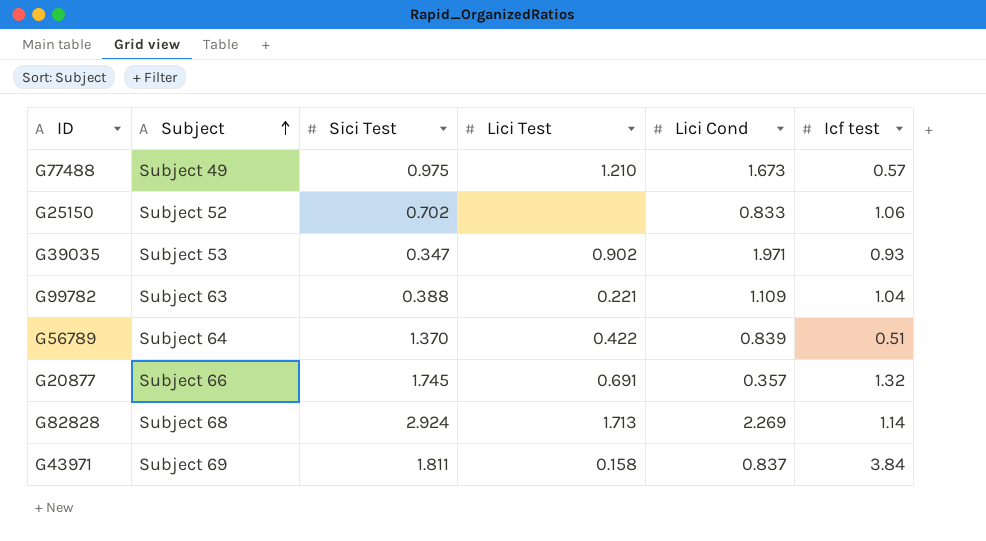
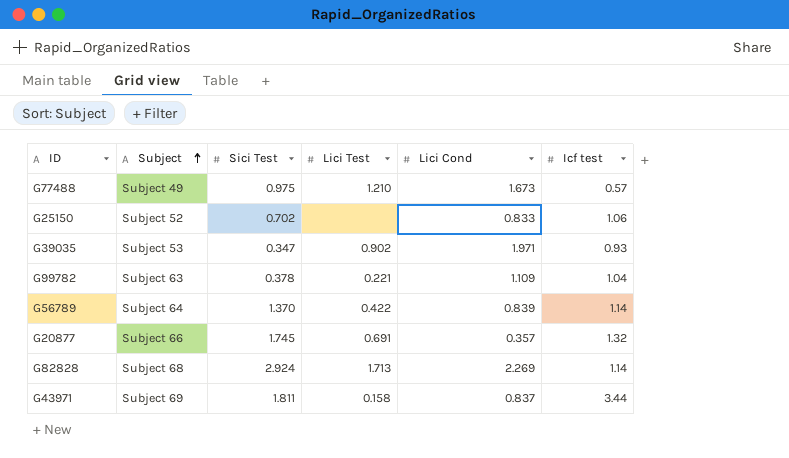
G99782 | Sici Test: 0.388 -> 0.378
G56789 | Icf test: 0.51 -> 1.14
G43971 | Icf test: 3.84 -> 3.44

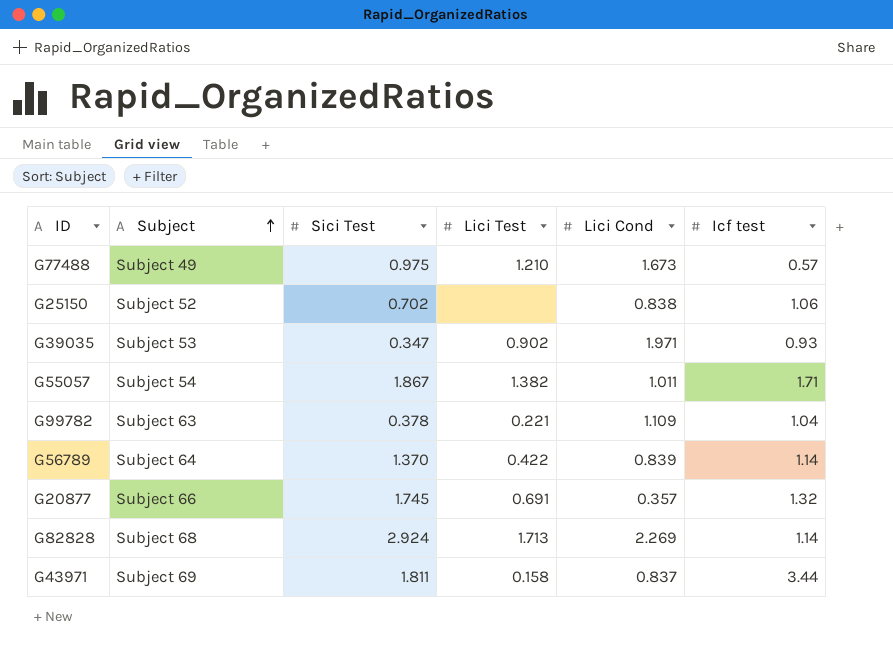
G25150 | Lici Cond: 0.833 -> 0.838
row G55057: none -> Subject 54 | 1.867 | 1.382 | 1.011 | 1.71

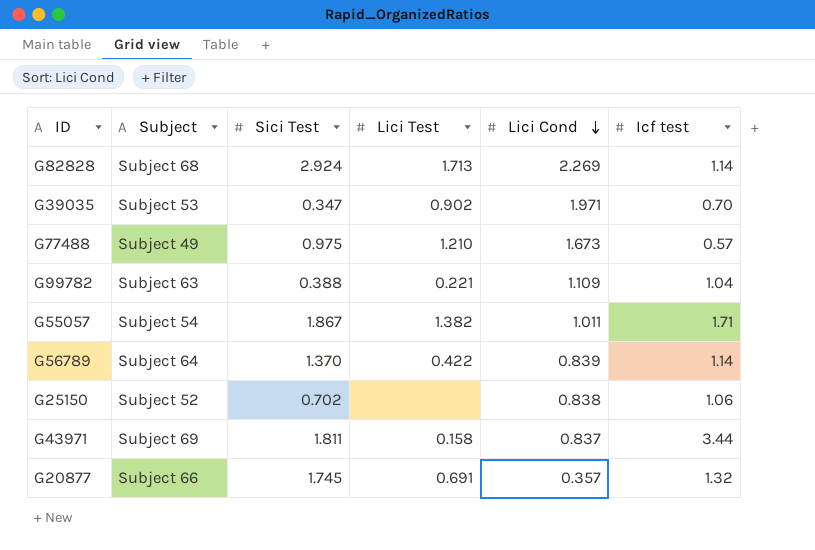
row order: Subject ascending -> Lici Cond descending
G39035 | Icf test: 0.93 -> 0.70
G99782 | Sici Test: 0.378 -> 0.388

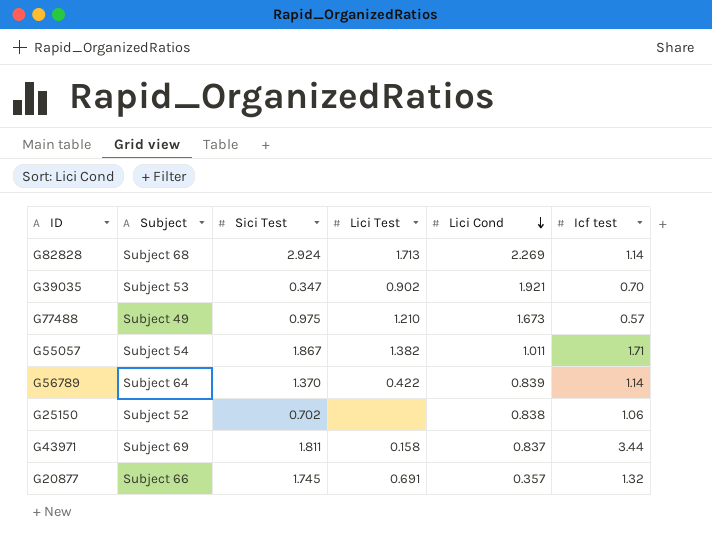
row G99782: Subject 63 | 0.388 | 0.221 | 1.109 | 1.04 -> none
G39035 | Lici Cond: 1.971 -> 1.921

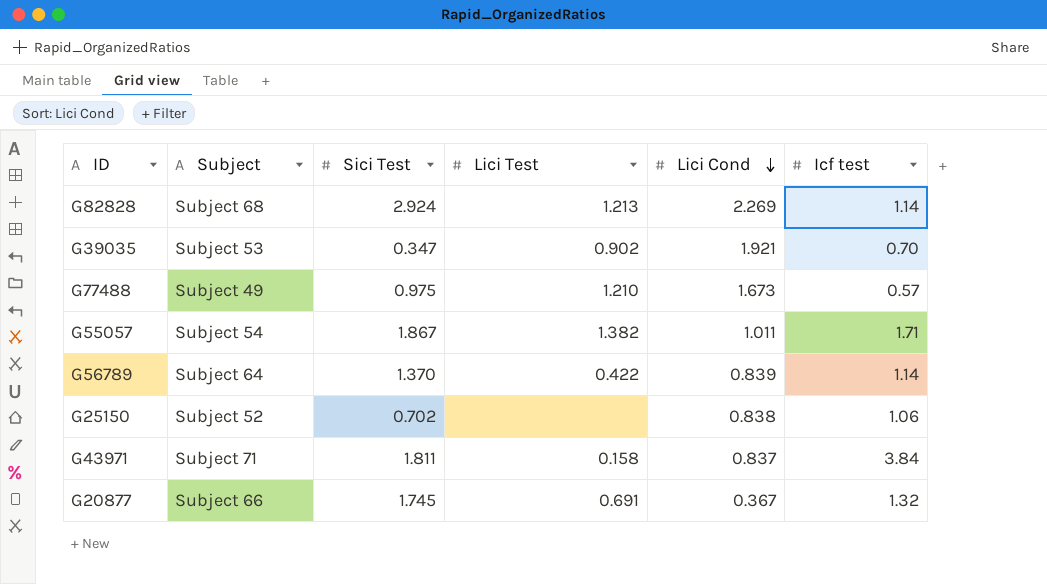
G82828 | Lici Test: 1.713 -> 1.213
G43971 | Subject: Subject 69 -> Subject 71
G43971 | Icf test: 3.44 -> 3.84
G20877 | Lici Cond: 0.357 -> 0.367

